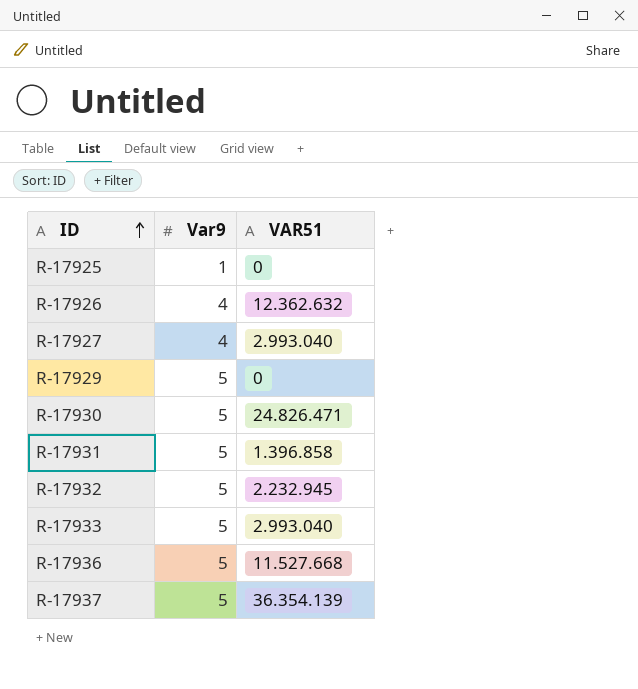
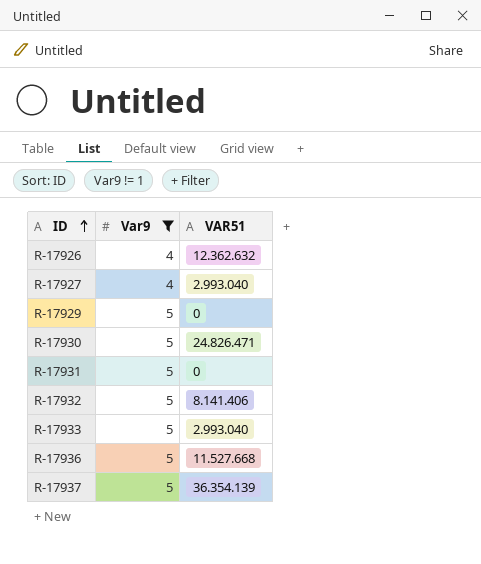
filter: none -> Var9 != 1
R-17931 | VAR51: 1.396.858 -> 0
R-17932 | VAR51: 2.232.945 -> 8.141.406

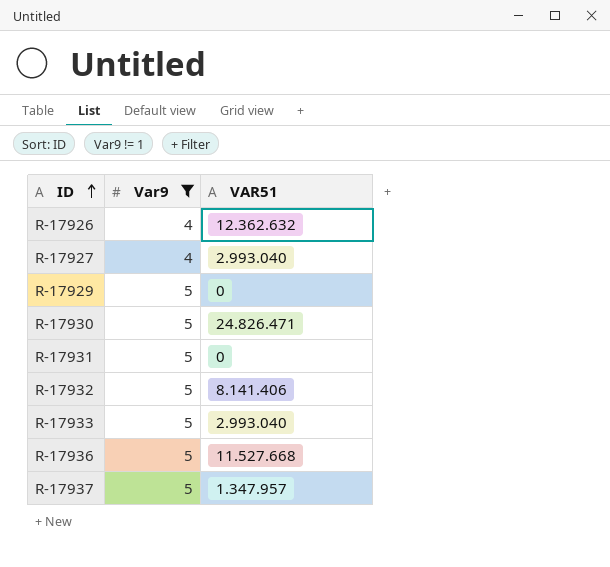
R-17937 | VAR51: 36.354.139 -> 1.347.957

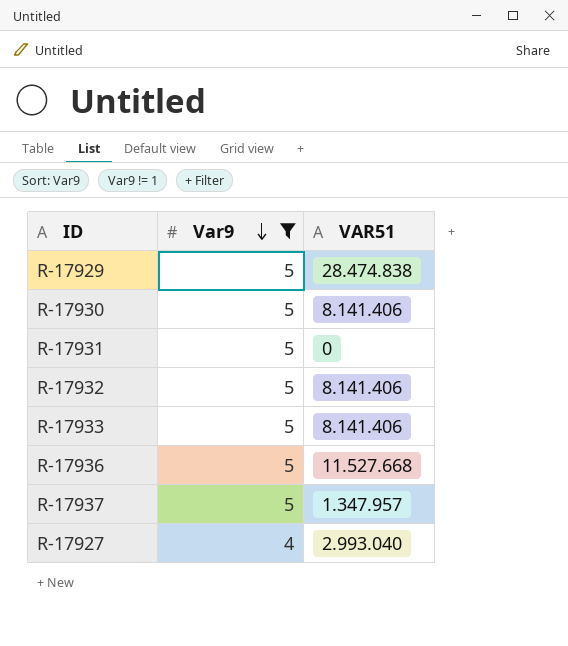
row order: ID ascending -> Var9 descending
row R-17926: 4 | 12.362.632 -> none
R-17929 | VAR51: 0 -> 28.474.838
R-17930 | VAR51: 24.826.471 -> 8.141.406
R-17933 | VAR51: 2.993.040 -> 8.141.406

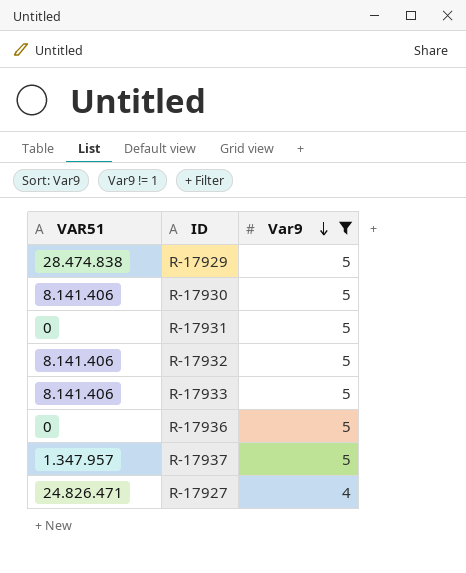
column VAR51 | position: 3 -> 1
R-17936 | VAR51: 11.527.668 -> 0
R-17927 | VAR51: 2.993.040 -> 24.826.471

